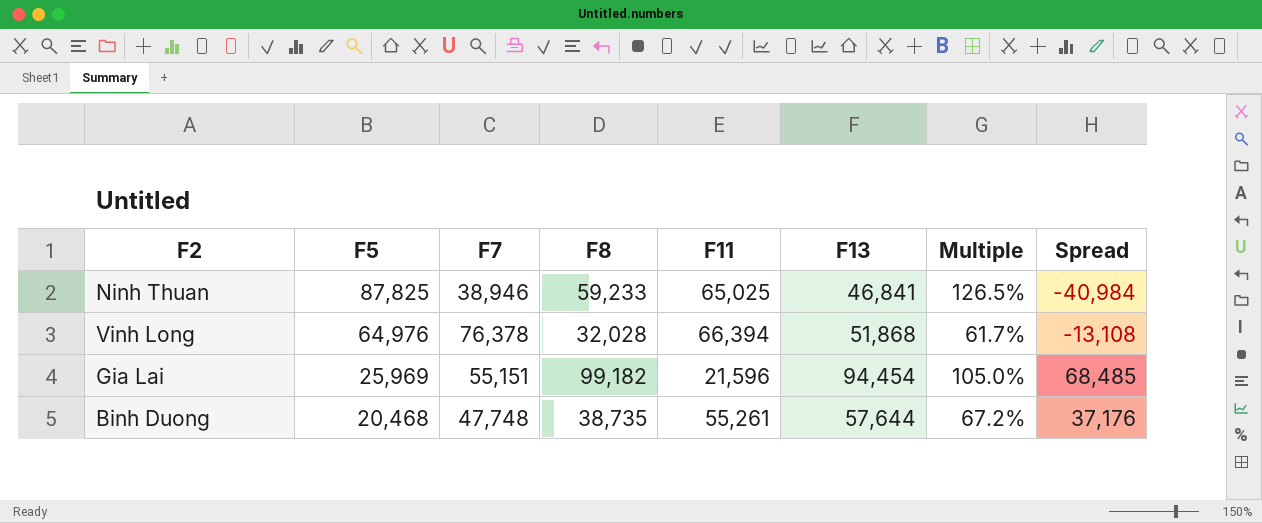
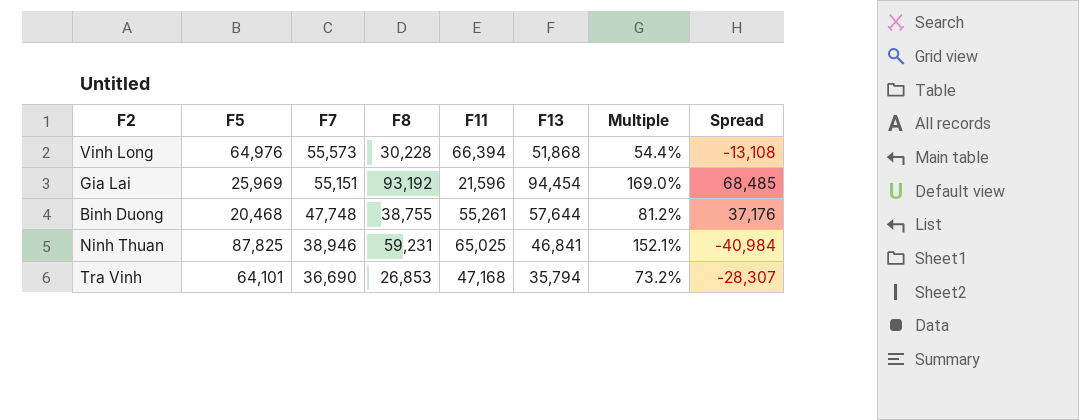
row order: F5 descending -> F7 descending
column Multiple | formula: [F8] / [F13] -> [F8] / [F7]
Vinh Long | F7: 76,378 -> 55,573
Vinh Long | F8: 32,028 -> 30,228
Gia Lai | F8: 99,182 -> 93,192
Binh Duong | F8: 38,735 -> 38,755
Ninh Thuan | F8: 59,233 -> 59,231
row Tra Vinh: none -> 64,101 | 36,690 | 26,853 | 47,168 | 35,794 | 73.2% | -28,307

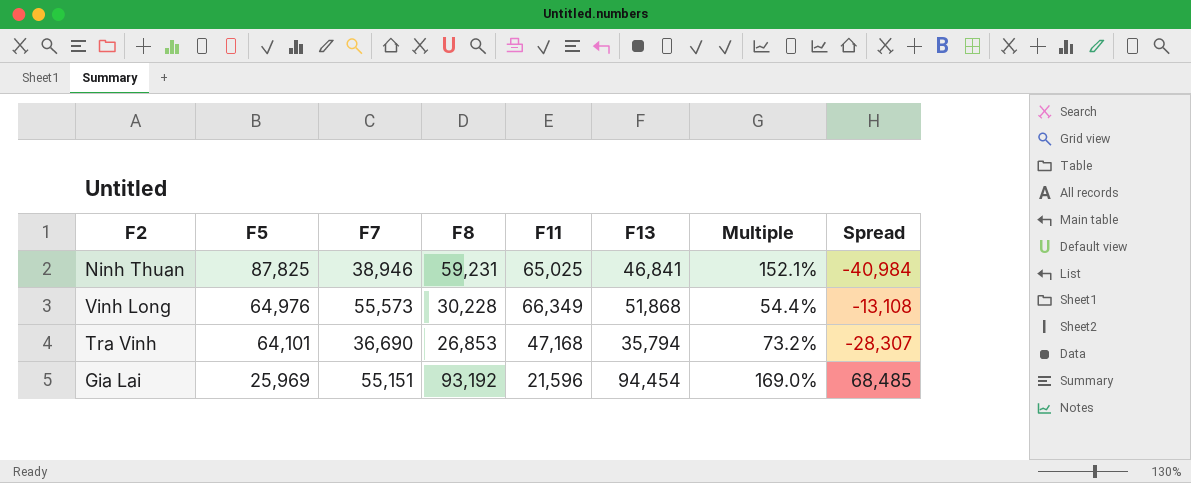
row order: F7 descending -> F5 descending
row Binh Duong: 20,468 | 47,748 | 38,755 | 55,261 | 57,644 | 81.2% | 37,176 -> none
Vinh Long | F11: 66,394 -> 66,349

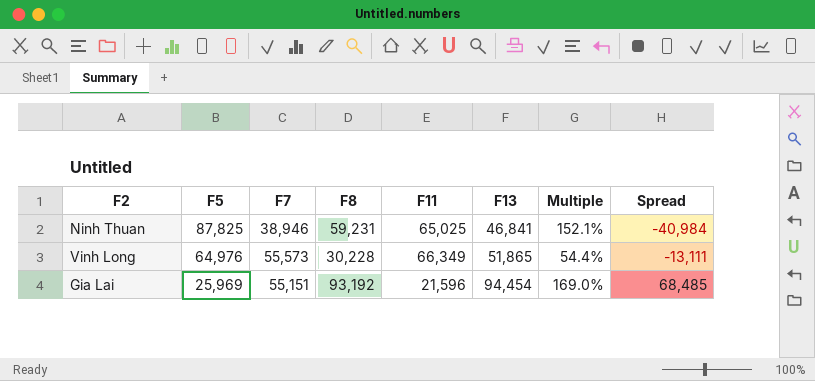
row Tra Vinh: 64,101 | 36,690 | 26,853 | 47,168 | 35,794 | 73.2% | -28,307 -> none
Vinh Long | F13: 51,868 -> 51,865
Vinh Long | Spread: -13,108 -> -13,111

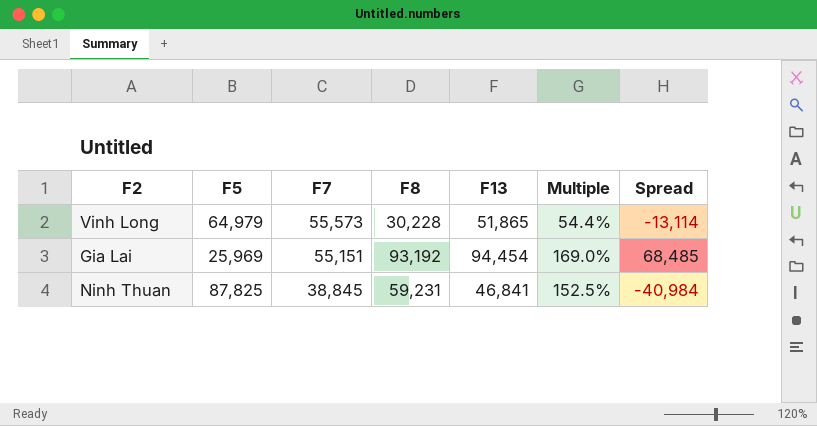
row order: F5 descending -> F7 descending
column F11 | position: 5 -> none
Vinh Long | F5: 64,976 -> 64,979
Vinh Long | Spread: -13,111 -> -13,114
Ninh Thuan | F7: 38,946 -> 38,845
Ninh Thuan | Multiple: 152.1% -> 152.5%

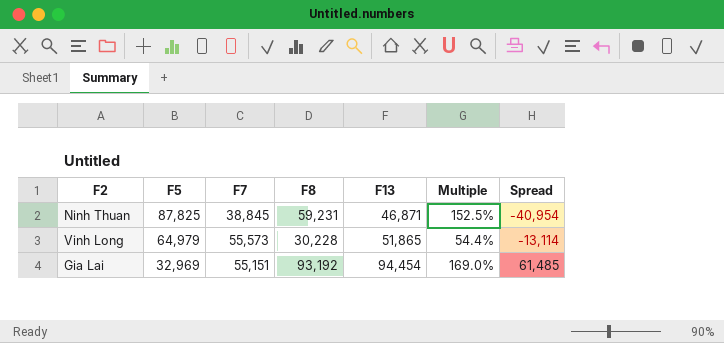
row order: F7 descending -> F5 descending
Ninh Thuan | F13: 46,841 -> 46,871
Ninh Thuan | Spread: -40,984 -> -40,954
Gia Lai | F5: 25,969 -> 32,969
Gia Lai | Spread: 68,485 -> 61,485

